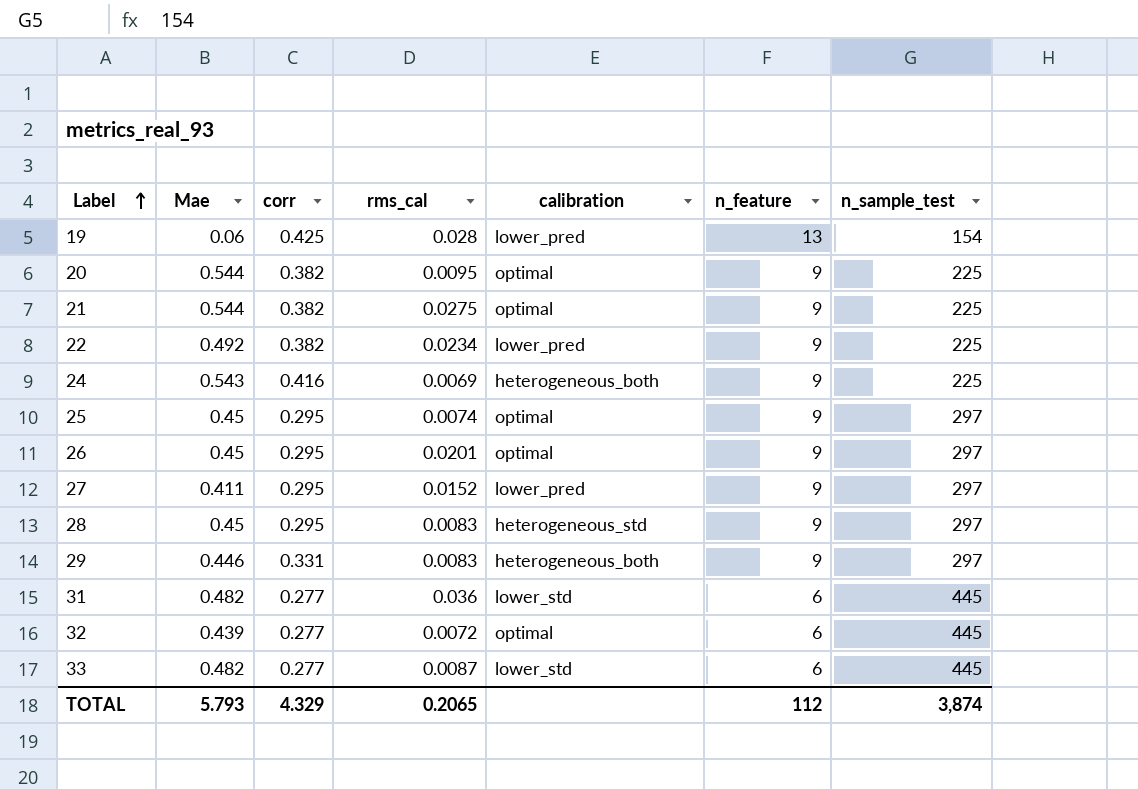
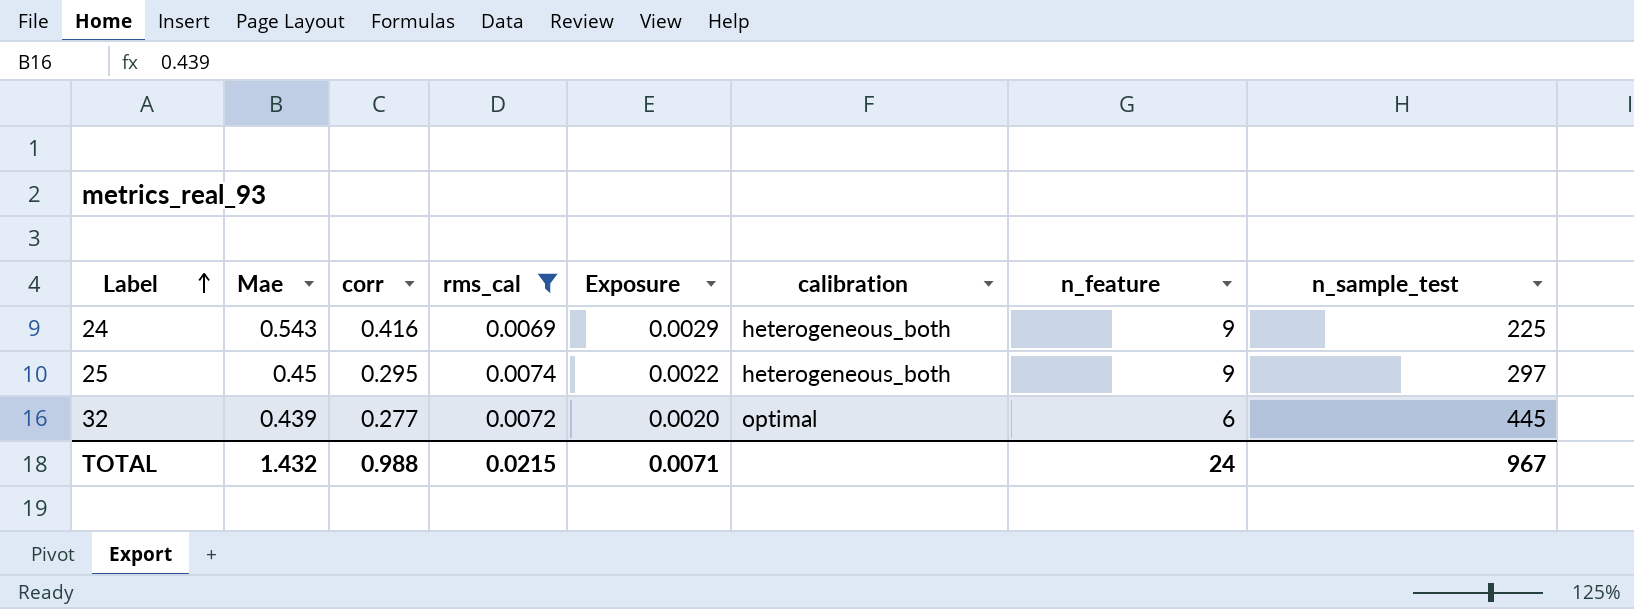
filter: none -> rms_cal <= 0.0074
column Exposure | formula: none -> [corr] * [rms_cal]
25 | calibration: optimal -> heterogeneous_both
TOTAL | Mae: 5.793 -> 1.432
TOTAL | corr: 4.329 -> 0.988
TOTAL | rms_cal: 0.2065 -> 0.0215
TOTAL | n_feature: 112 -> 24
TOTAL | n_sample_test: 3,874 -> 967

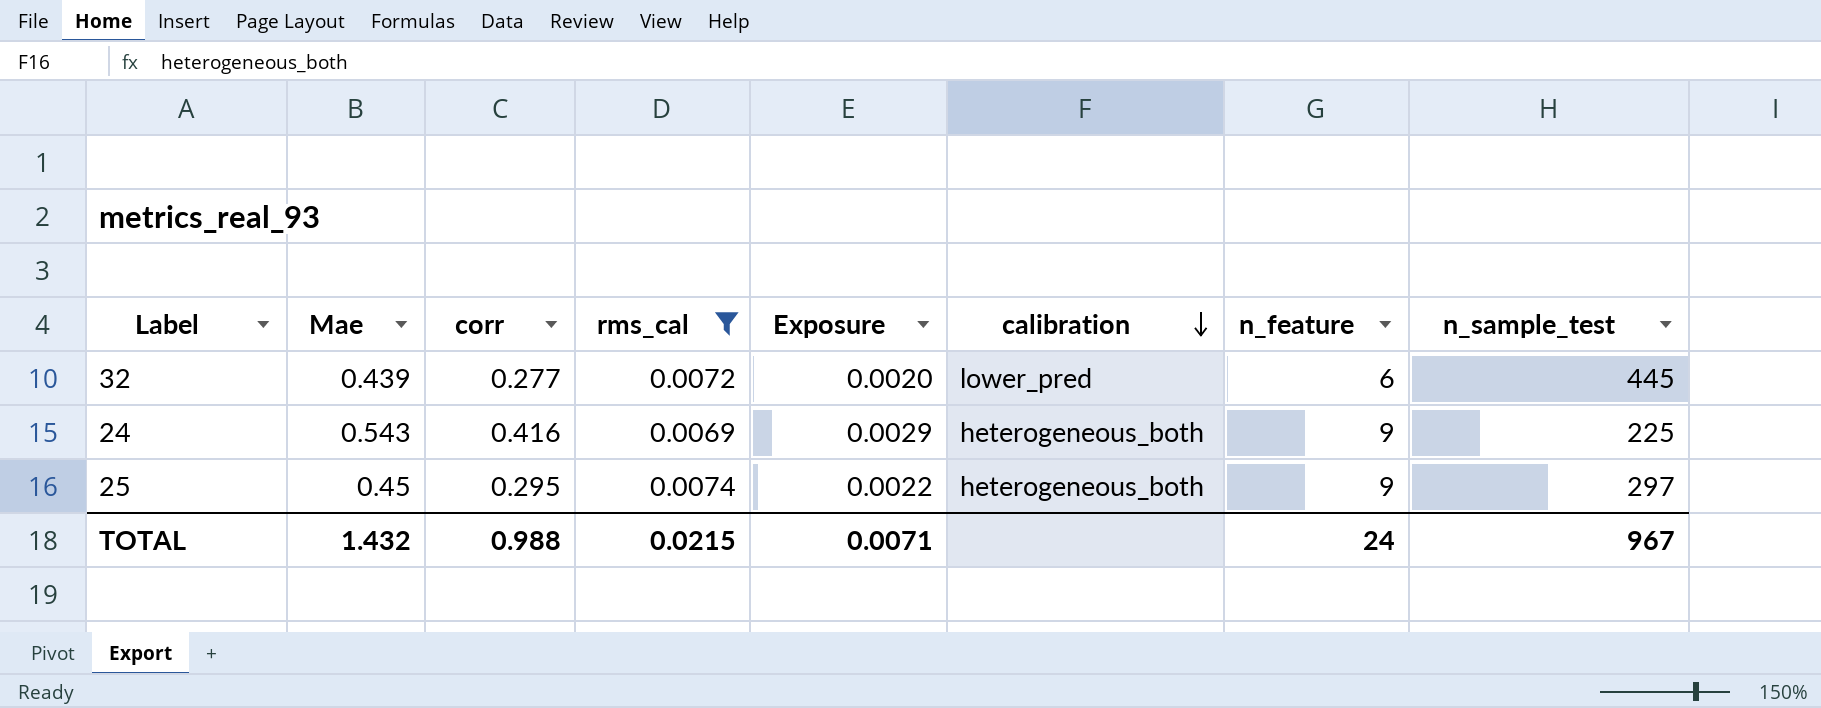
row order: Label ascending -> calibration descending
32 | calibration: optimal -> lower_pred

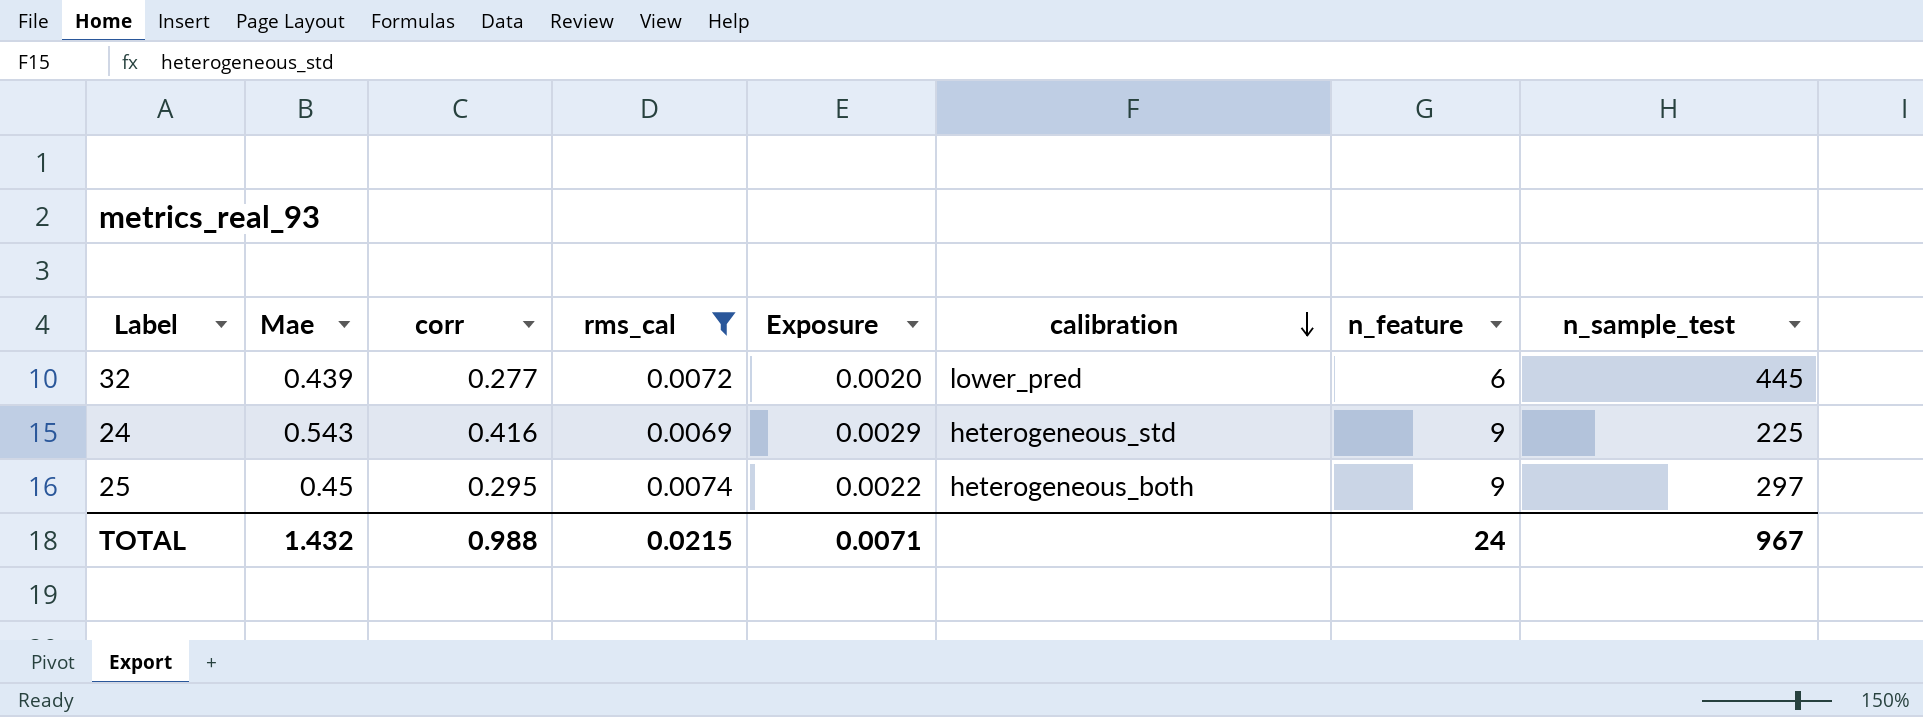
24 | calibration: heterogeneous_both -> heterogeneous_std

